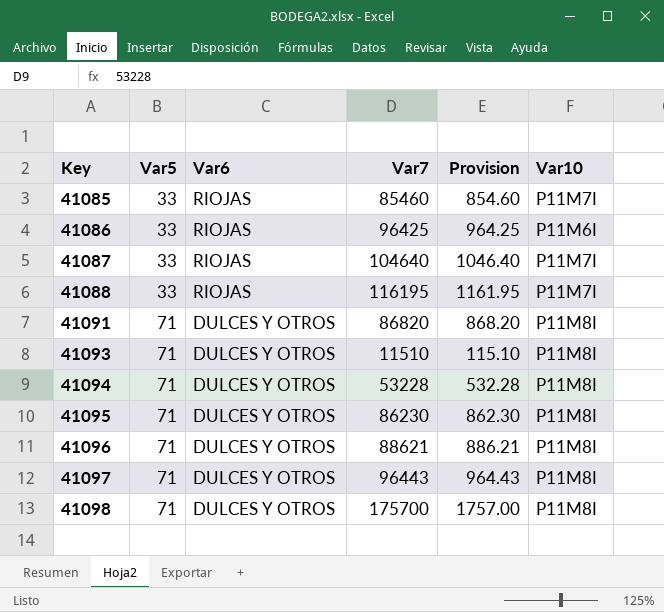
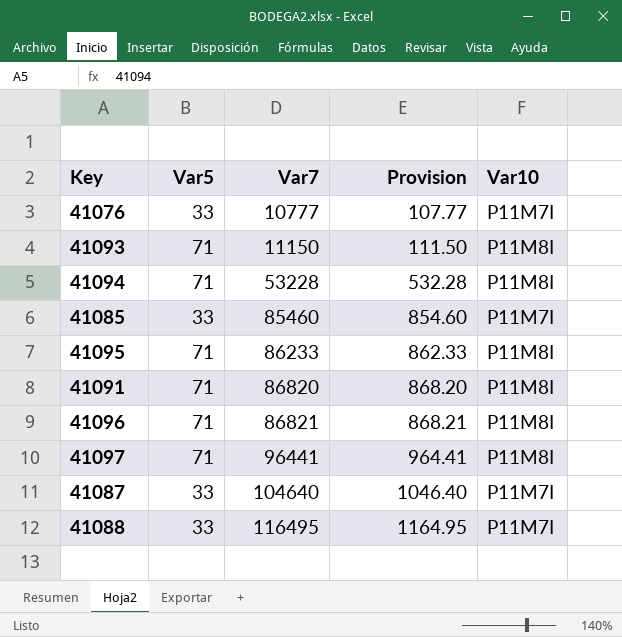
row order: Key ascending -> Var7 ascending
column Var6 | position: 3 -> none
row 41086: 33 | RIOJAS | 96425 | 964.25 | P11M6I -> none
row 41098: 71 | DULCES Y OTROS | 175700 | 1757.00 | P11M8I -> none
row 41076: none -> 33 | 10777 | 107.77 | P11M7I
41093 | Var7: 11510 -> 11150
41093 | Provision: 115.10 -> 111.50
41095 | Var7: 86230 -> 86233
41095 | Provision: 862.30 -> 862.33
41096 | Var7: 88621 -> 86821
41096 | Provision: 886.21 -> 868.21
41097 | Var7: 96443 -> 96441
41097 | Provision: 964.43 -> 964.41
41088 | Var7: 116195 -> 116495
41088 | Provision: 1161.95 -> 1164.95

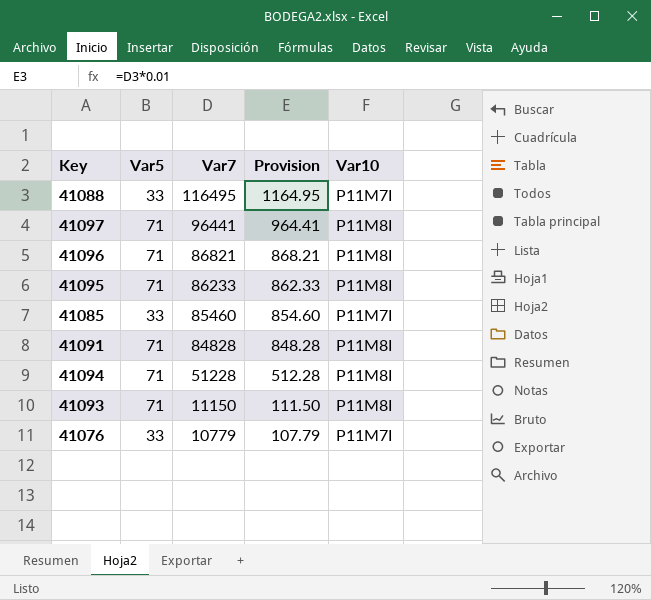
row order: Var7 ascending -> Var7 descending
row 41087: 33 | 104640 | 1046.40 | P11M7I -> none
41091 | Var7: 86820 -> 84828
41091 | Provision: 868.20 -> 848.28
41094 | Var7: 53228 -> 51228
41094 | Provision: 532.28 -> 512.28
41076 | Var7: 10777 -> 10779
41076 | Provision: 107.77 -> 107.79

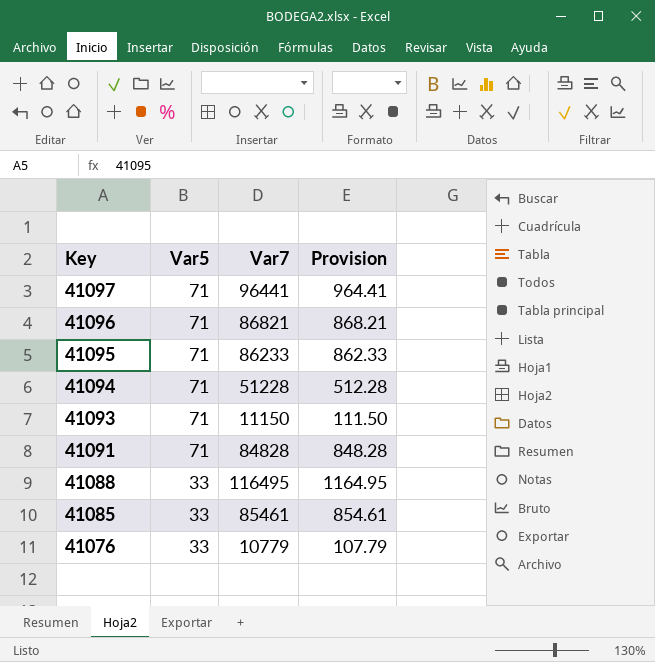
row order: Var7 descending -> Key descending
column Var10 | position: 5 -> none
41085 | Var7: 85460 -> 85461
41085 | Provision: 854.60 -> 854.61

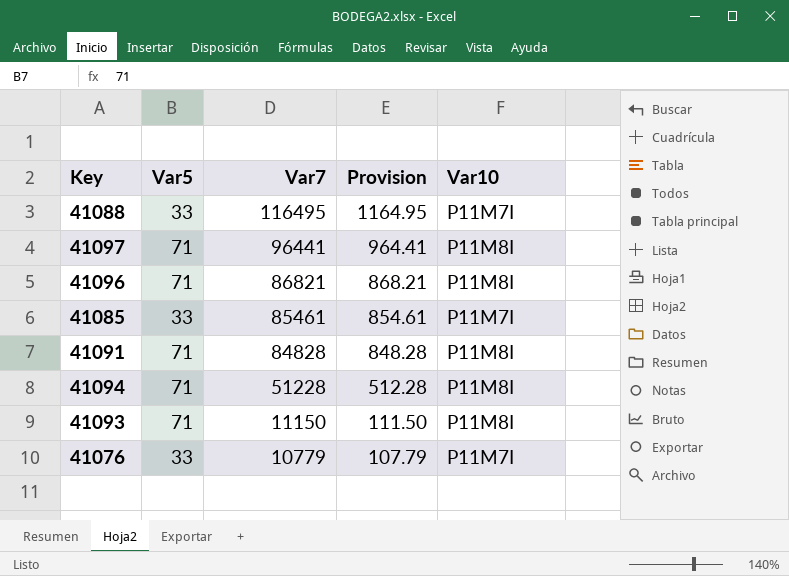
row order: Key descending -> Var7 descending
column Var10 | position: none -> 5
row 41095: 71 | 86233 | 862.33 -> none

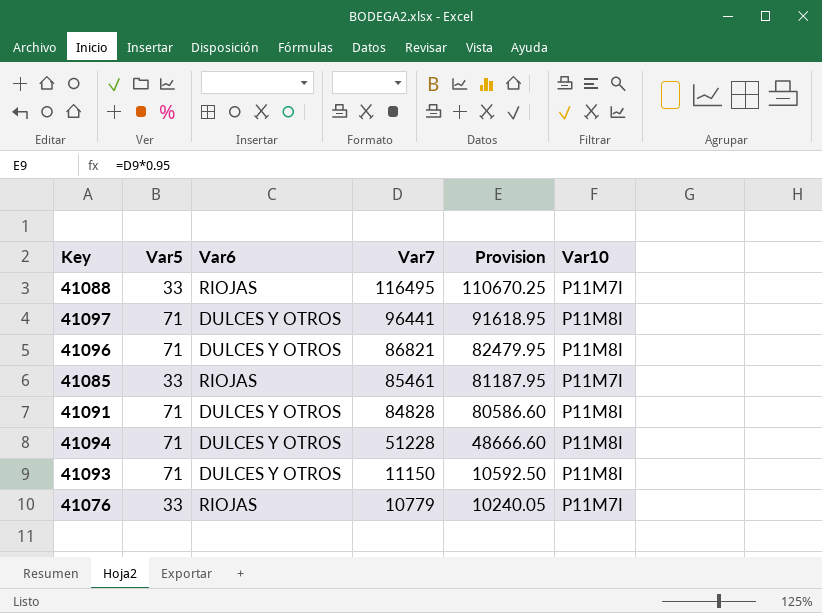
column Var6 | position: none -> 3
column Provision | formula: [Var7] * 0.01 -> [Var7] * 0.95

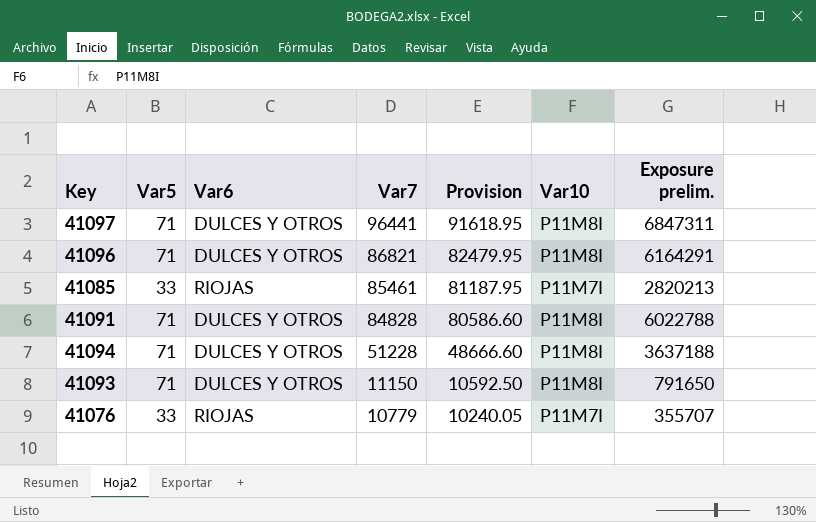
column Exposure prelim. | formula: none -> [Var5] * [Var7]
row 41088: 33 | RIOJAS | 116495 | 110670.25 | P11M7I -> none

